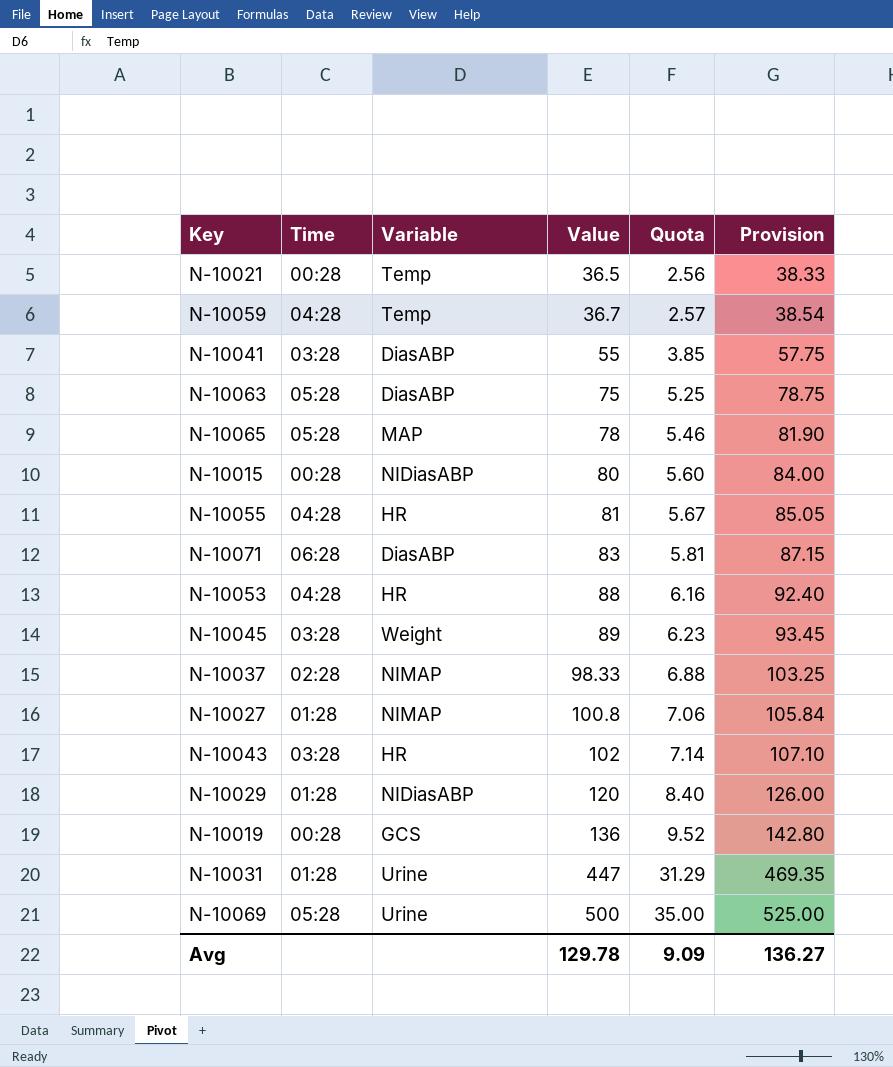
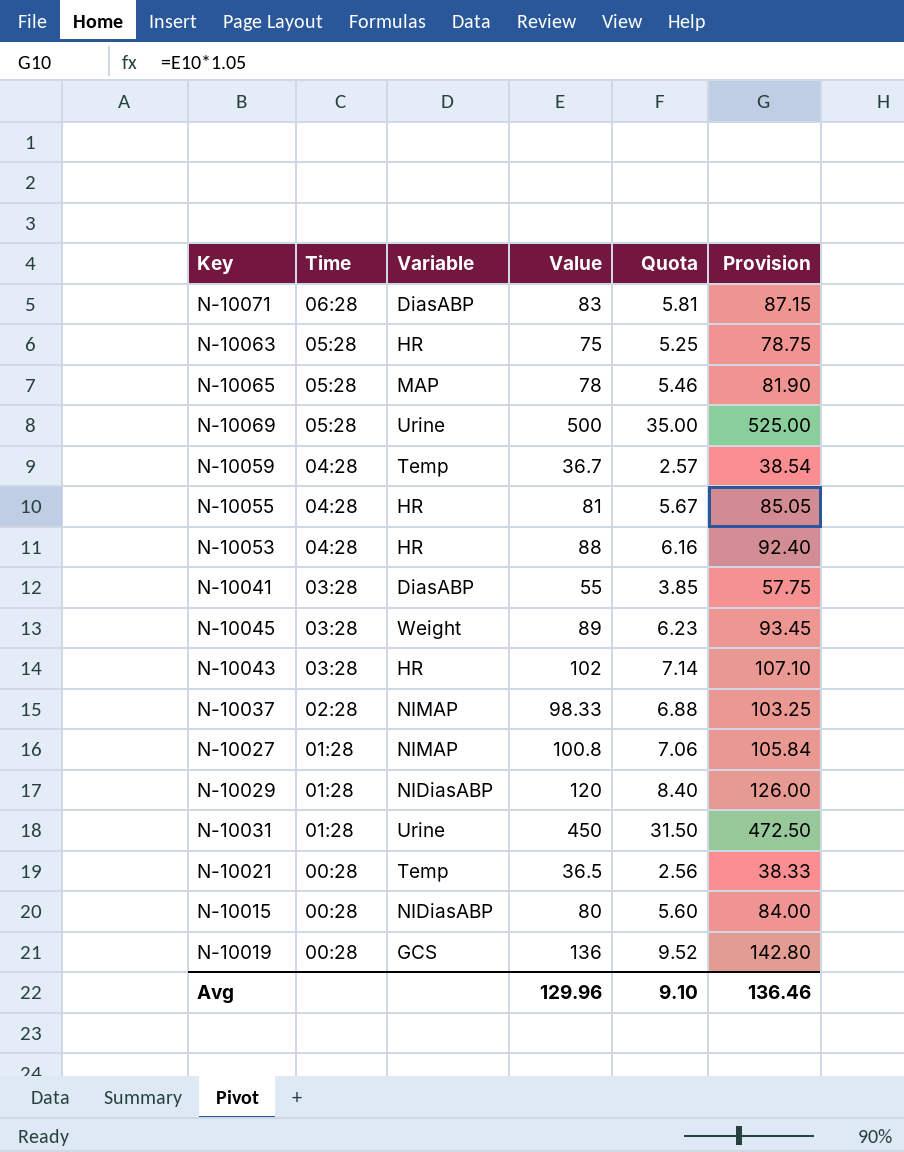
row order: Value ascending -> Time descending
N-10063 | Variable: DiasABP -> HR
N-10031 | Value: 447 -> 450
N-10031 | Quota: 31.29 -> 31.50
N-10031 | Provision: 469.35 -> 472.50
Avg | Value: 129.78 -> 129.96
Avg | Quota: 9.09 -> 9.10
Avg | Provision: 136.27 -> 136.46

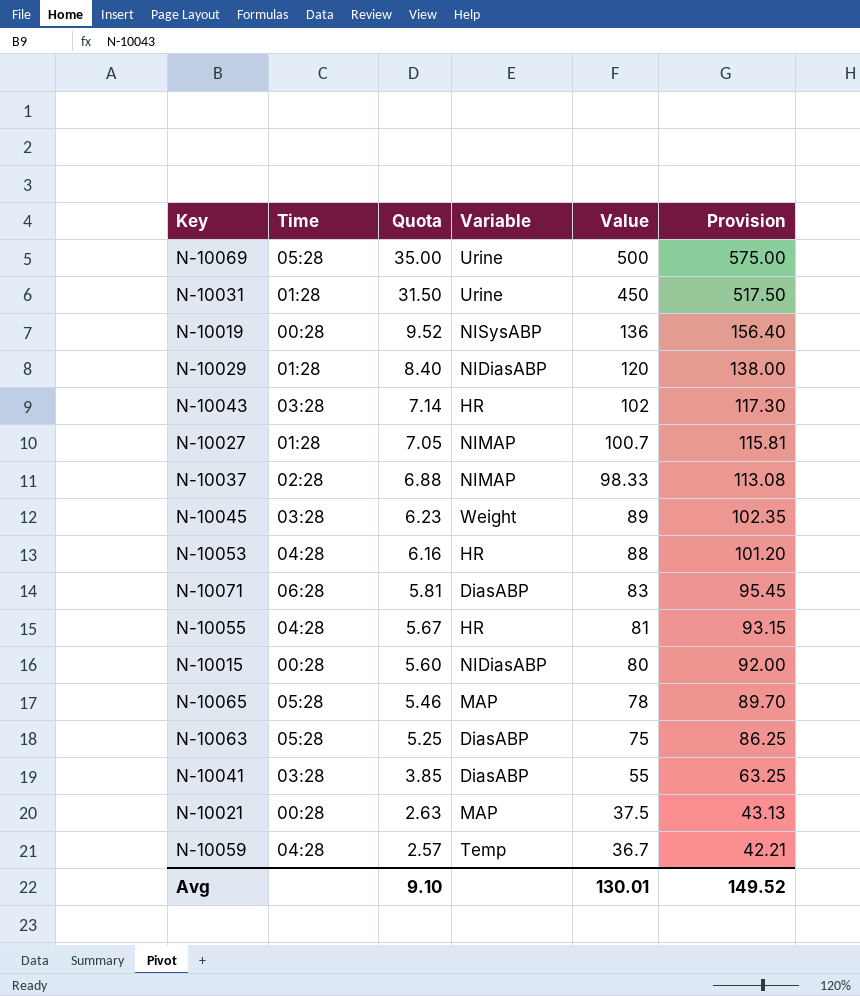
row order: Time descending -> Quota descending
column Quota | position: 5 -> 3
column Provision | formula: [Value] * 1.05 -> [Value] * 1.15
N-10019 | Variable: GCS -> NISysABP
N-10027 | Quota: 7.06 -> 7.05
N-10027 | Value: 100.8 -> 100.7
N-10063 | Variable: HR -> DiasABP
N-10021 | Quota: 2.56 -> 2.63
N-10021 | Variable: Temp -> MAP
N-10021 | Value: 36.5 -> 37.5
Avg | Value: 129.96 -> 130.01
Avg | Provision: 136.46 -> 149.52

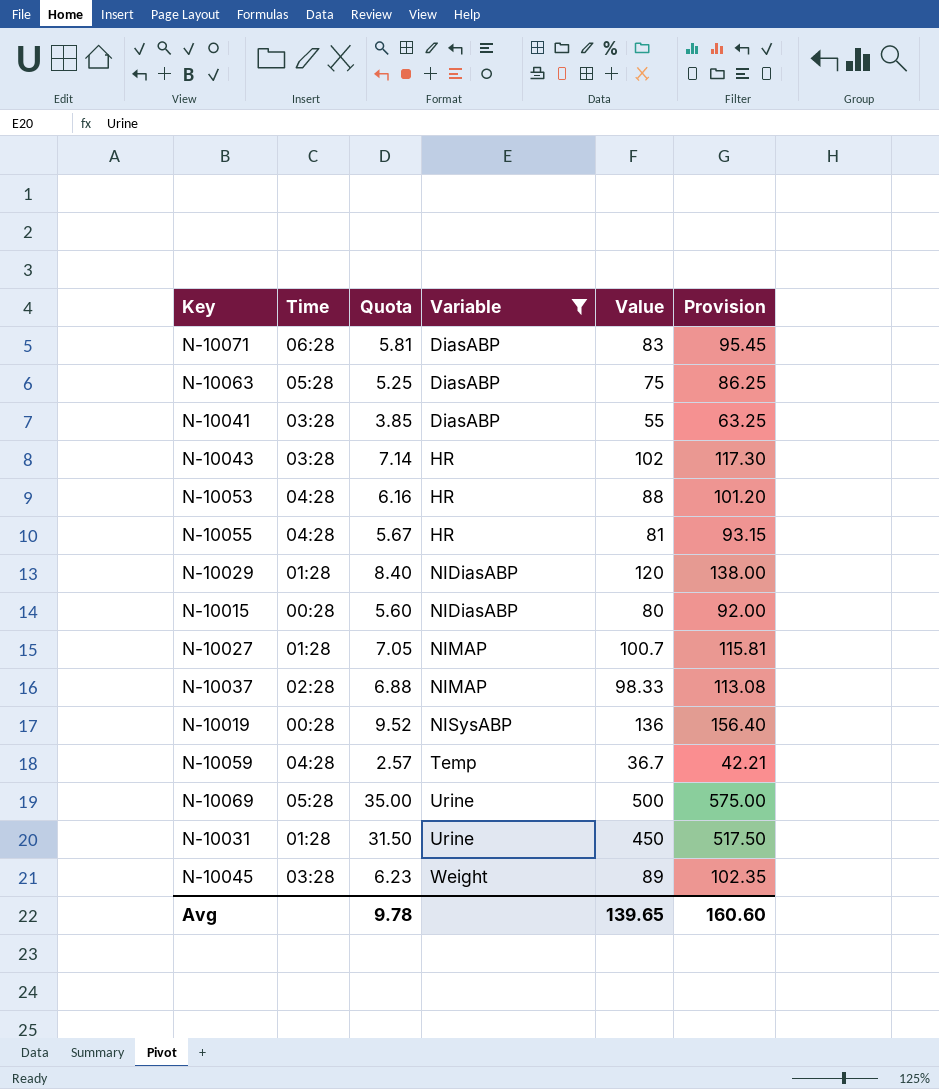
filter: none -> Variable != MAP
row order: Quota descending -> Variable ascending
Avg | Quota: 9.10 -> 9.78
Avg | Value: 130.01 -> 139.65
Avg | Provision: 149.52 -> 160.60

